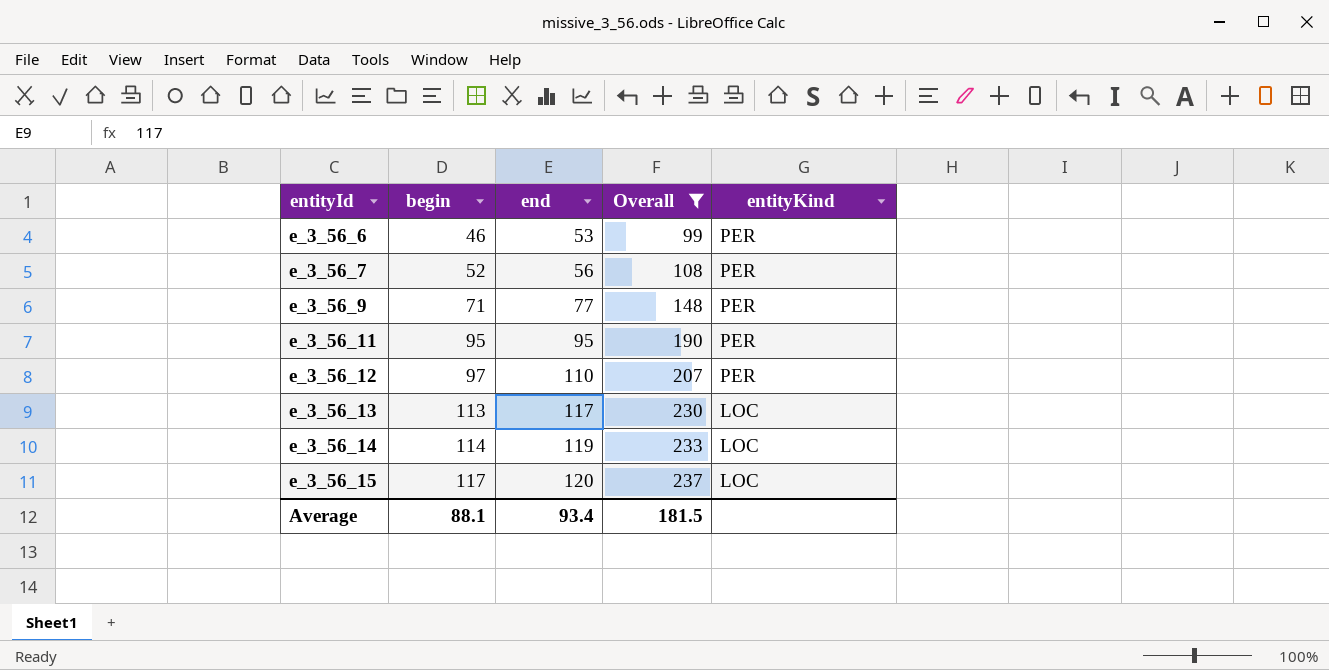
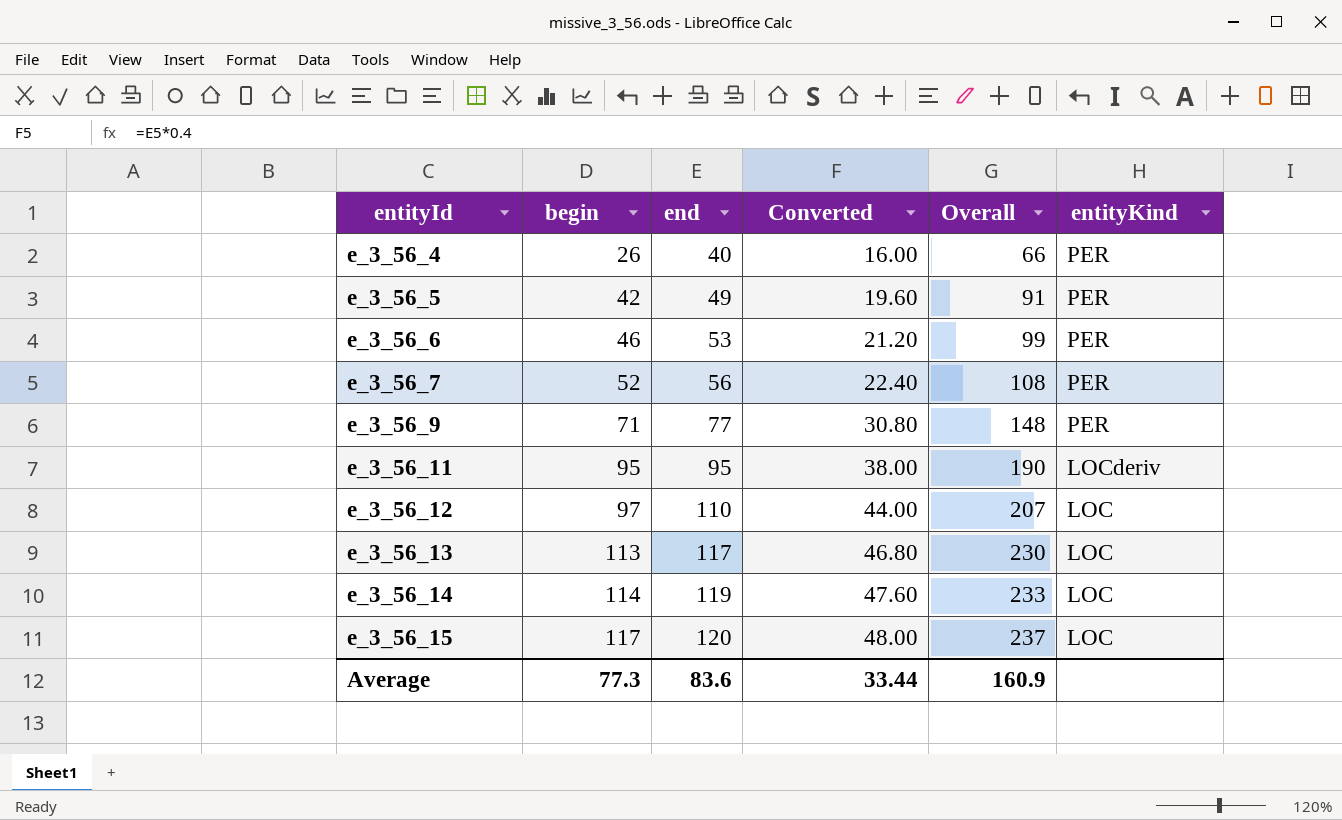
filter: Overall >= 99 -> none
column Converted | formula: none -> [end] * 0.4
e_3_56_11 | entityKind: PER -> LOCderiv
e_3_56_12 | entityKind: PER -> LOC
Average | begin: 88.1 -> 77.3
Average | end: 93.4 -> 83.6
Average | Overall: 181.5 -> 160.9

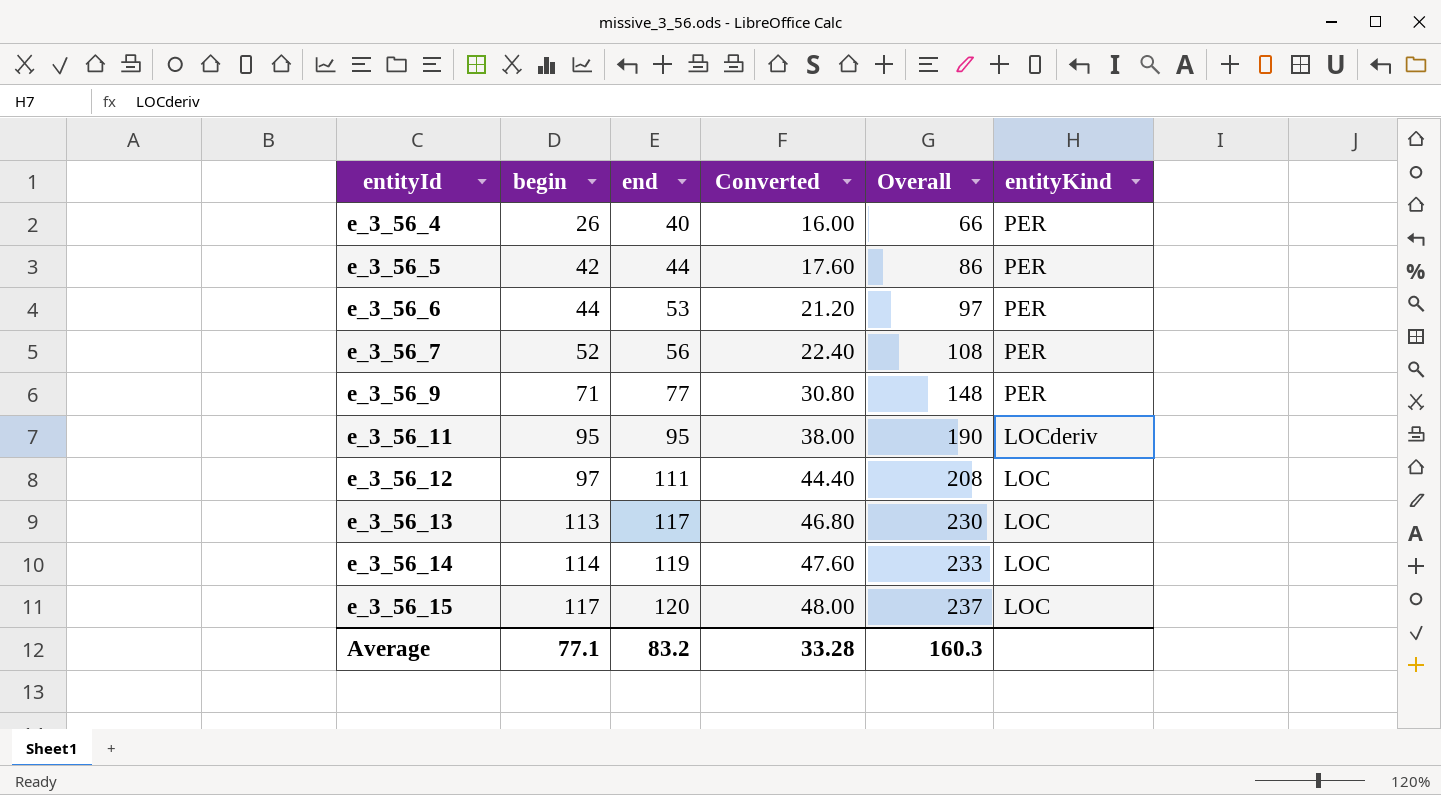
e_3_56_5 | end: 49 -> 44
e_3_56_5 | Converted: 19.60 -> 17.60
e_3_56_5 | Overall: 91 -> 86
e_3_56_6 | begin: 46 -> 44
e_3_56_6 | Overall: 99 -> 97
e_3_56_12 | end: 110 -> 111
e_3_56_12 | Converted: 44.00 -> 44.40
e_3_56_12 | Overall: 207 -> 208
Average | begin: 77.3 -> 77.1
Average | end: 83.6 -> 83.2
Average | Converted: 33.44 -> 33.28
Average | Overall: 160.9 -> 160.3

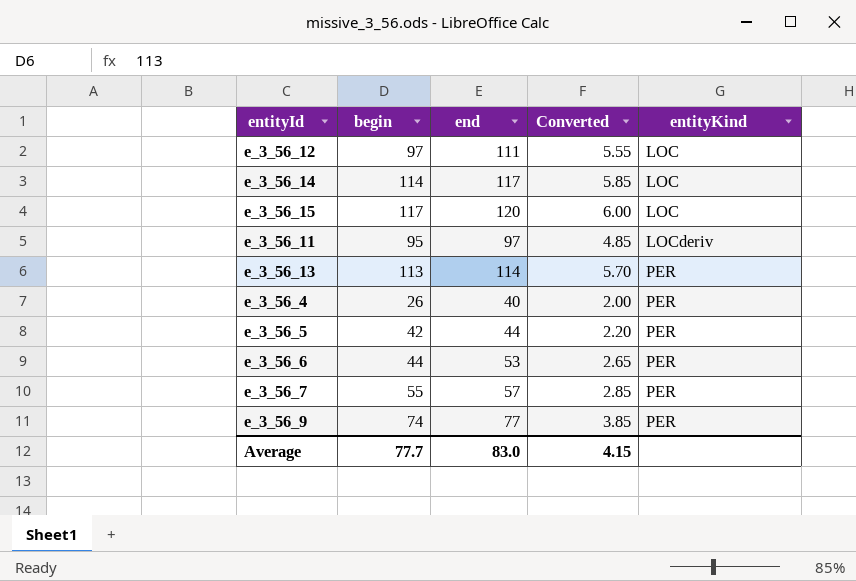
row order: entityId ascending -> entityKind ascending
column Overall | formula: [begin] + [end] -> none
column Converted | formula: [end] * 0.4 -> [end] * 0.05
e_3_56_14 | end: 119 -> 117
e_3_56_11 | end: 95 -> 97
e_3_56_13 | end: 117 -> 114
e_3_56_13 | entityKind: LOC -> PER
e_3_56_7 | begin: 52 -> 55
e_3_56_7 | end: 56 -> 57
e_3_56_9 | begin: 71 -> 74
Average | begin: 77.1 -> 77.7
Average | end: 83.2 -> 83.0
Average | Converted: 33.28 -> 4.15

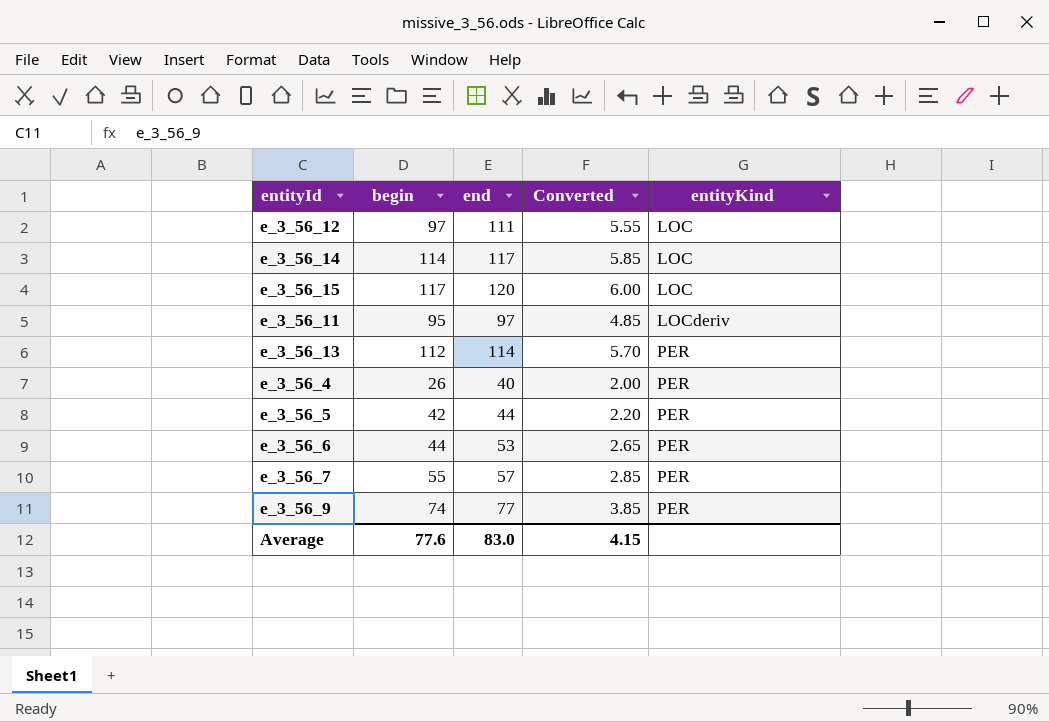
e_3_56_13 | begin: 113 -> 112
Average | begin: 77.7 -> 77.6

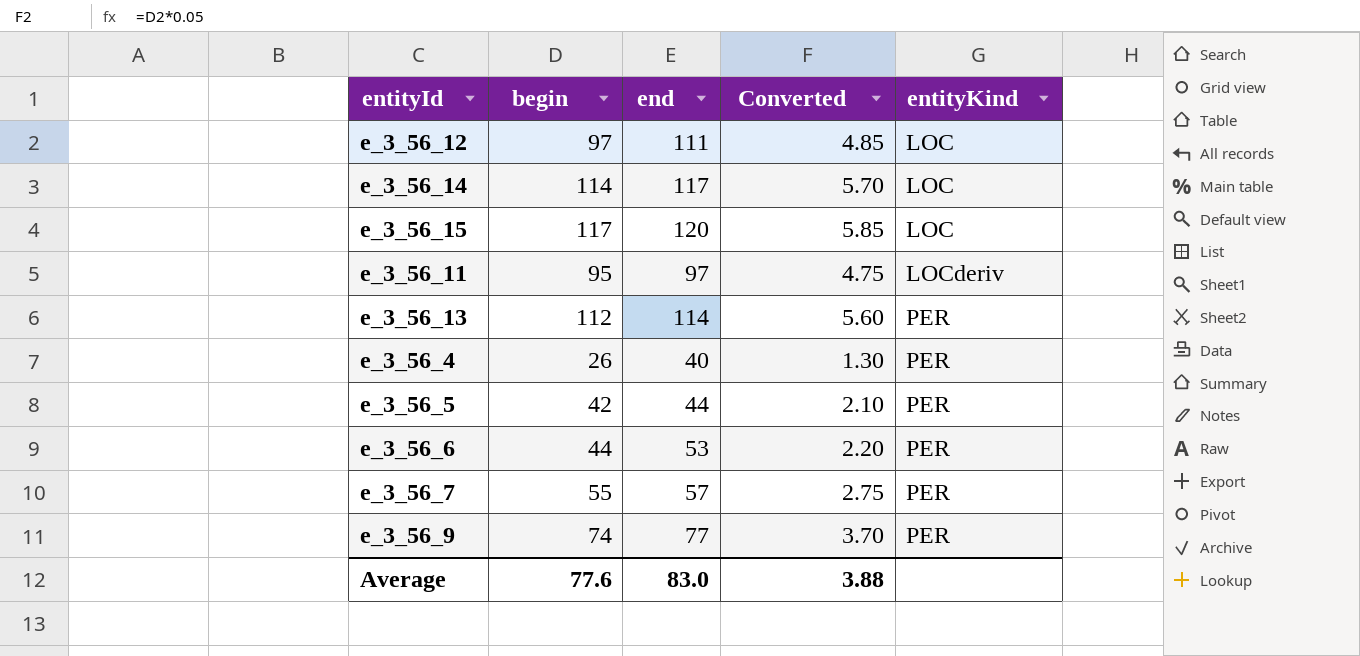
column Converted | formula: [end] * 0.05 -> [begin] * 0.05
Average | Converted: 4.15 -> 3.88

